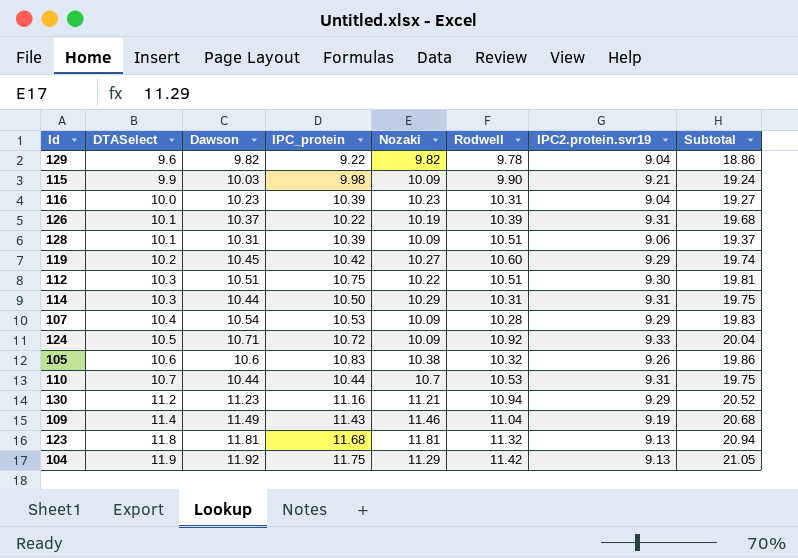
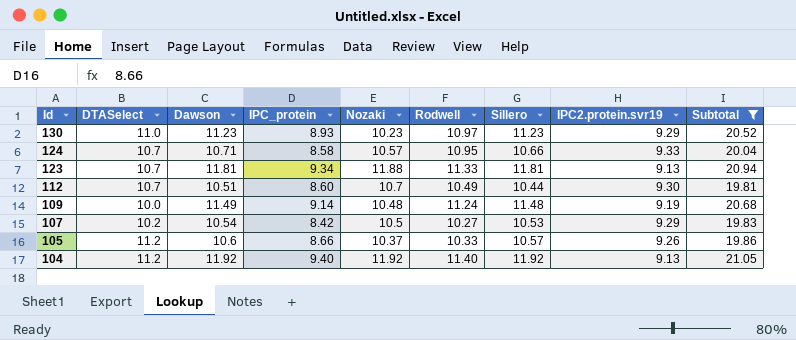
filter: none -> Subtotal >= 19.81
row order: DTASelect ascending -> Id descending
column Sillero | position: none -> 7
130 | DTASelect: 11.2 -> 11.0
130 | IPC_protein: 11.16 -> 8.93
130 | Nozaki: 11.21 -> 10.23
130 | Rodwell: 10.94 -> 10.97
124 | DTASelect: 10.5 -> 10.7
124 | IPC_protein: 10.72 -> 8.58
124 | Nozaki: 10.09 -> 10.57
124 | Rodwell: 10.92 -> 10.95
123 | DTASelect: 11.8 -> 10.7
123 | IPC_protein: 11.68 -> 9.34
123 | Nozaki: 11.81 -> 11.88
123 | Rodwell: 11.32 -> 11.33
112 | DTASelect: 10.3 -> 10.7
112 | IPC_protein: 10.75 -> 8.60
112 | Nozaki: 10.22 -> 10.7
112 | Rodwell: 10.51 -> 10.49
109 | DTASelect: 11.4 -> 10.0
109 | IPC_protein: 11.43 -> 9.14
109 | Nozaki: 11.46 -> 10.48
109 | Rodwell: 11.04 -> 11.24
107 | DTASelect: 10.4 -> 10.2
107 | IPC_protein: 10.53 -> 8.42
107 | Nozaki: 10.09 -> 10.5
107 | Rodwell: 10.28 -> 10.27
105 | DTASelect: 10.6 -> 11.2
105 | IPC_protein: 10.83 -> 8.66
105 | Nozaki: 10.38 -> 10.37
105 | Rodwell: 10.32 -> 10.33
104 | DTASelect: 11.9 -> 11.2
104 | IPC_protein: 11.75 -> 9.40
104 | Nozaki: 11.29 -> 11.92
104 | Rodwell: 11.42 -> 11.40

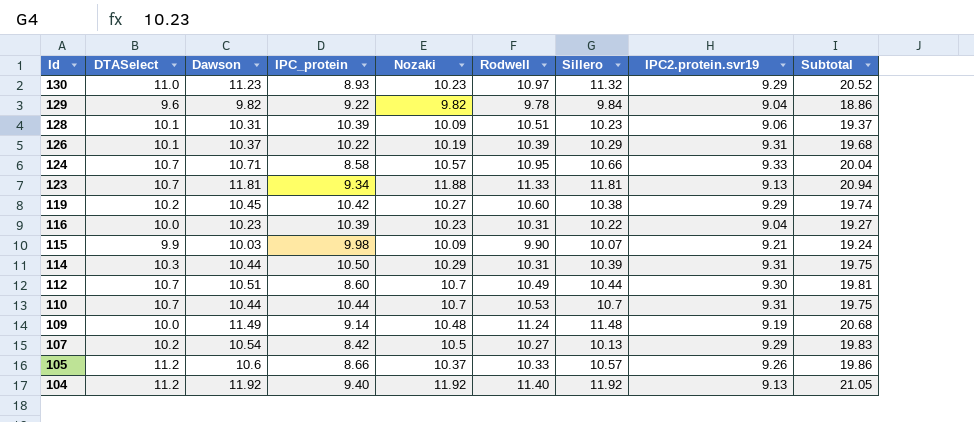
filter: Subtotal >= 19.81 -> none
130 | Sillero: 11.23 -> 11.32
107 | Sillero: 10.53 -> 10.13

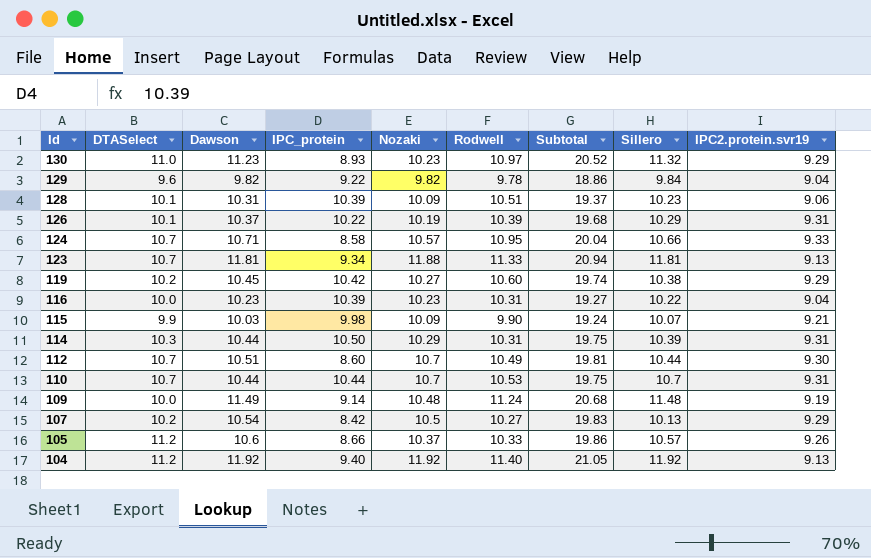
column Subtotal | position: 9 -> 7

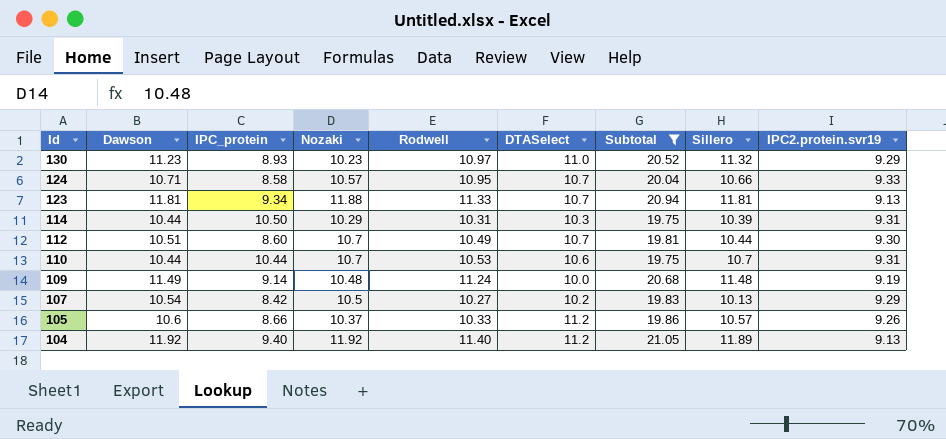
filter: none -> Subtotal >= 19.75
column DTASelect | position: 2 -> 6
110 | DTASelect: 10.7 -> 10.6
104 | Sillero: 11.92 -> 11.89

